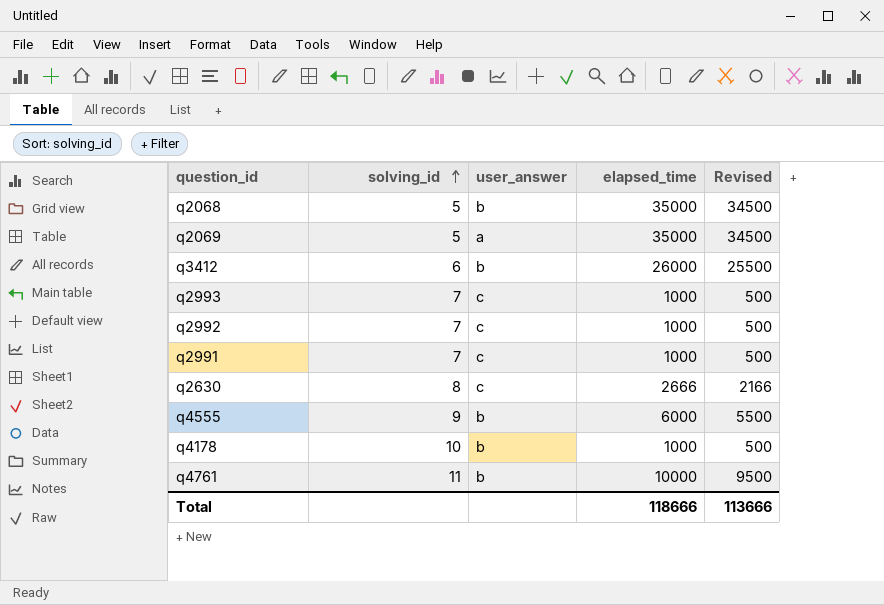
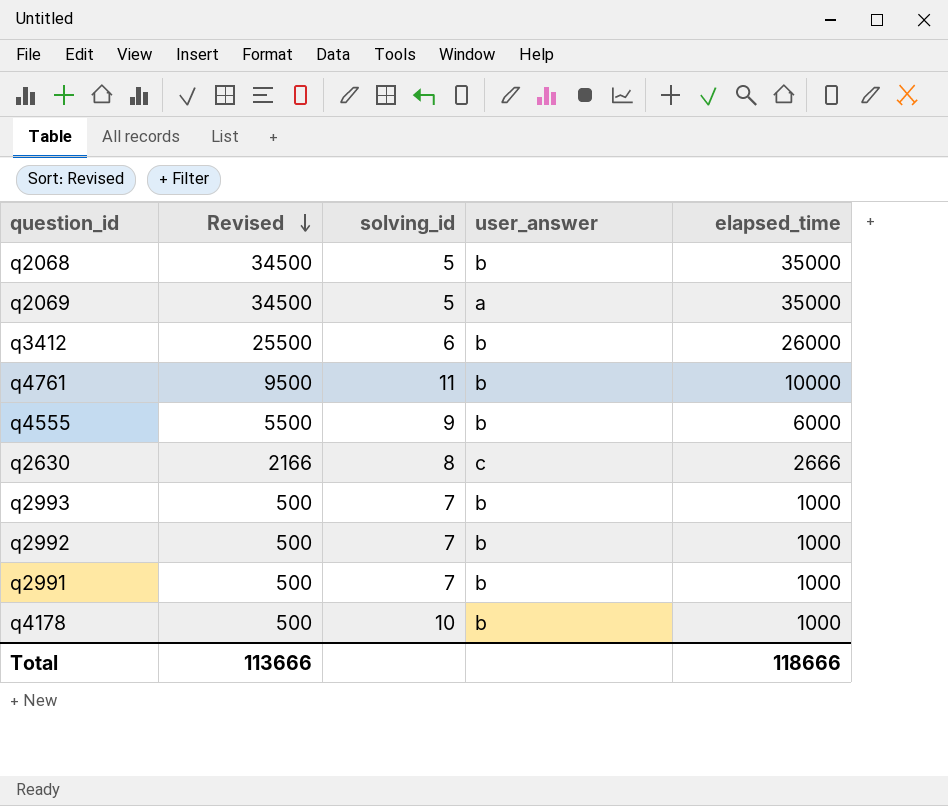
row order: solving_id ascending -> Revised descending
column Revised | position: 5 -> 2
q2993 | user_answer: c -> b
q2992 | user_answer: c -> b
q2991 | user_answer: c -> b

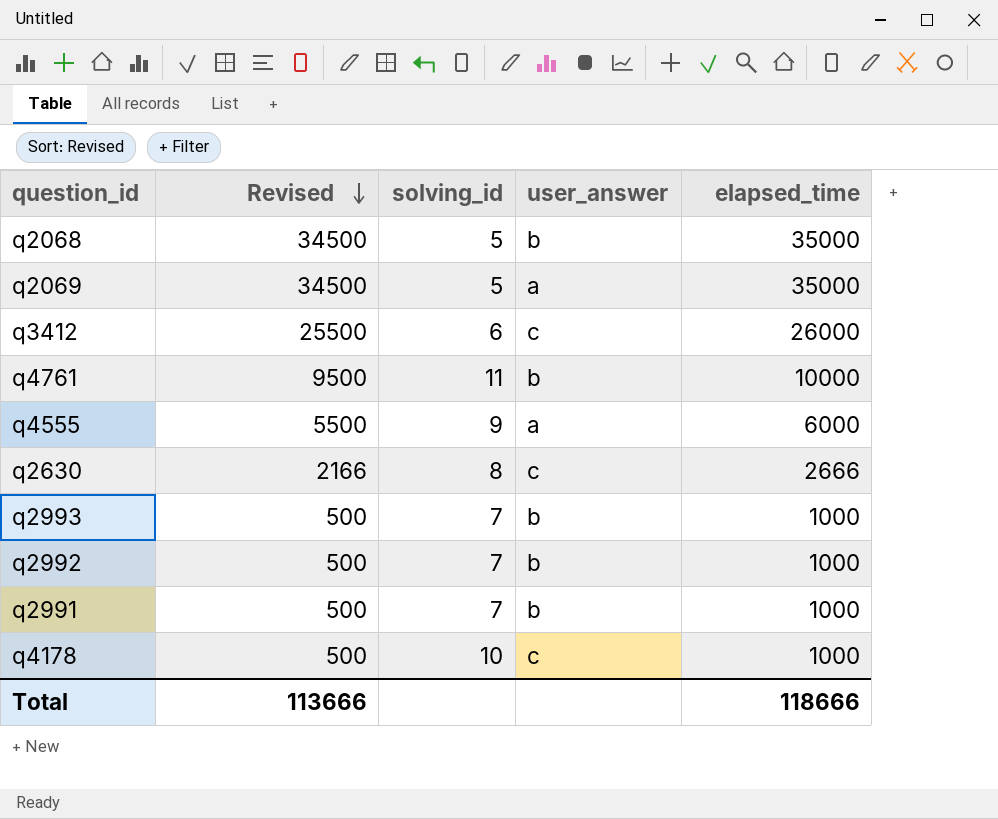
q3412 | user_answer: b -> c
q4555 | user_answer: b -> a
q4178 | user_answer: b -> c

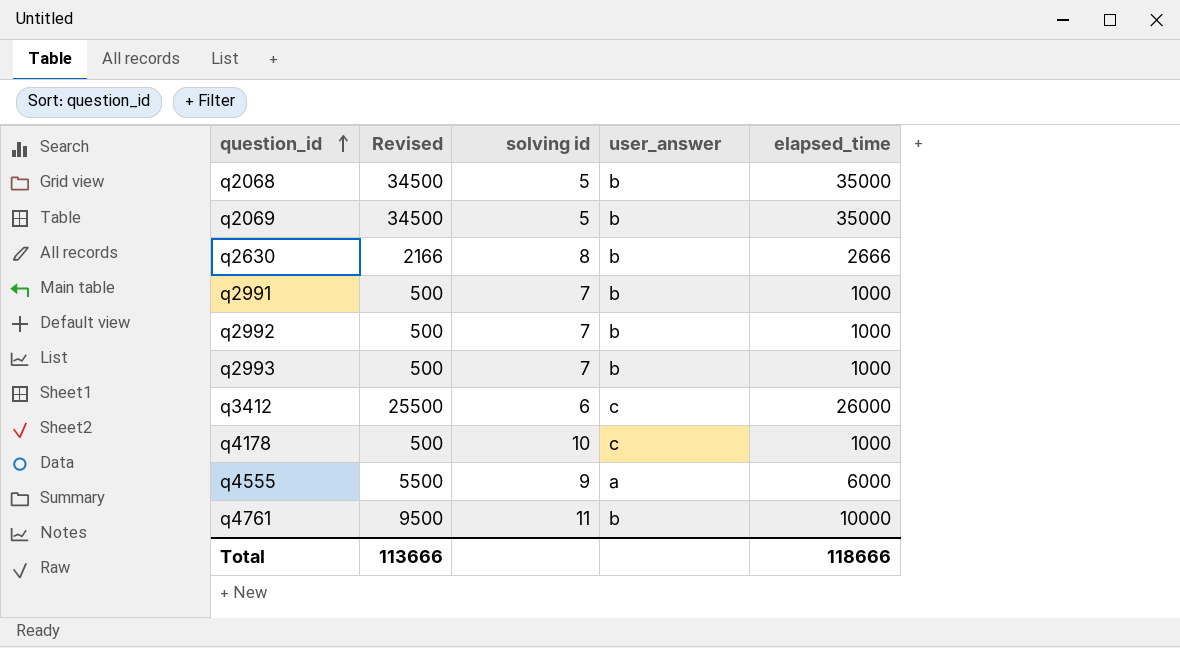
row order: Revised descending -> question_id ascending
column name: solving_id -> solving id
q2069 | user_answer: a -> b
q2630 | user_answer: c -> b

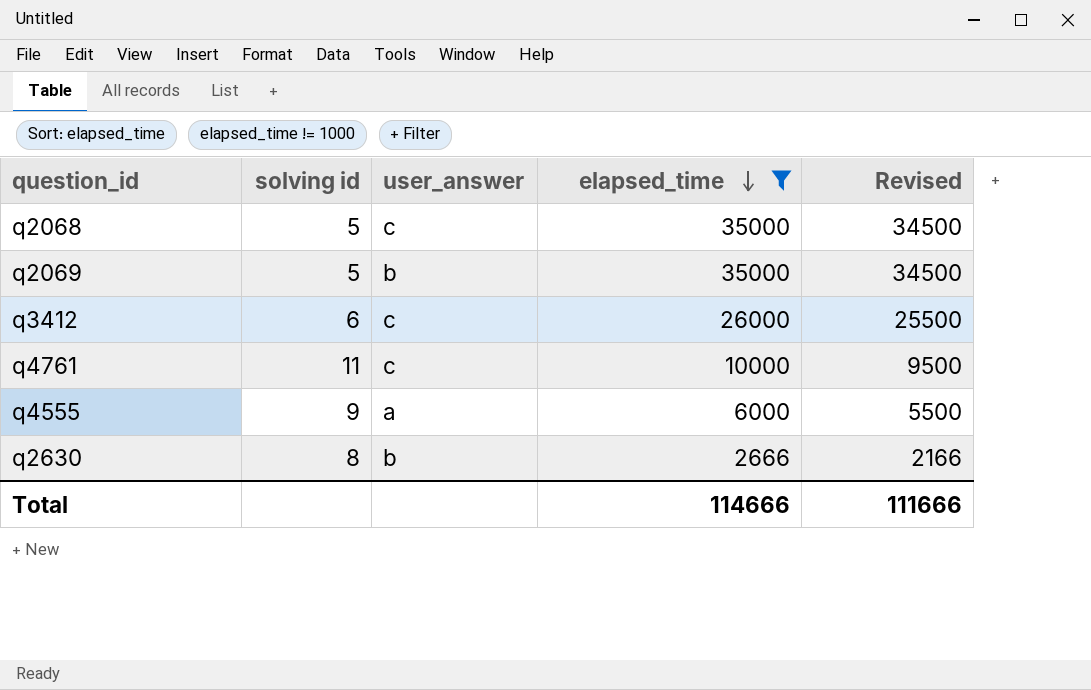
filter: none -> elapsed_time != 1000
row order: question_id ascending -> elapsed_time descending
column Revised | position: 2 -> 5
q2068 | user_answer: b -> c
q4761 | user_answer: b -> c
Total | elapsed_time: 118666 -> 114666
Total | Revised: 113666 -> 111666

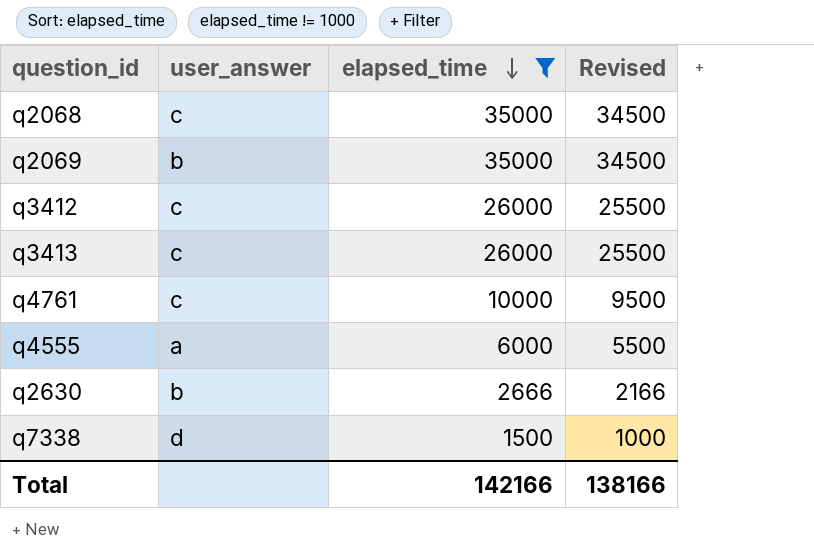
column solving id | position: 2 -> none
row q3413: none -> c | 26000 | 25500
row q7338: none -> d | 1500 | 1000
Total | elapsed_time: 114666 -> 142166
Total | Revised: 111666 -> 138166

